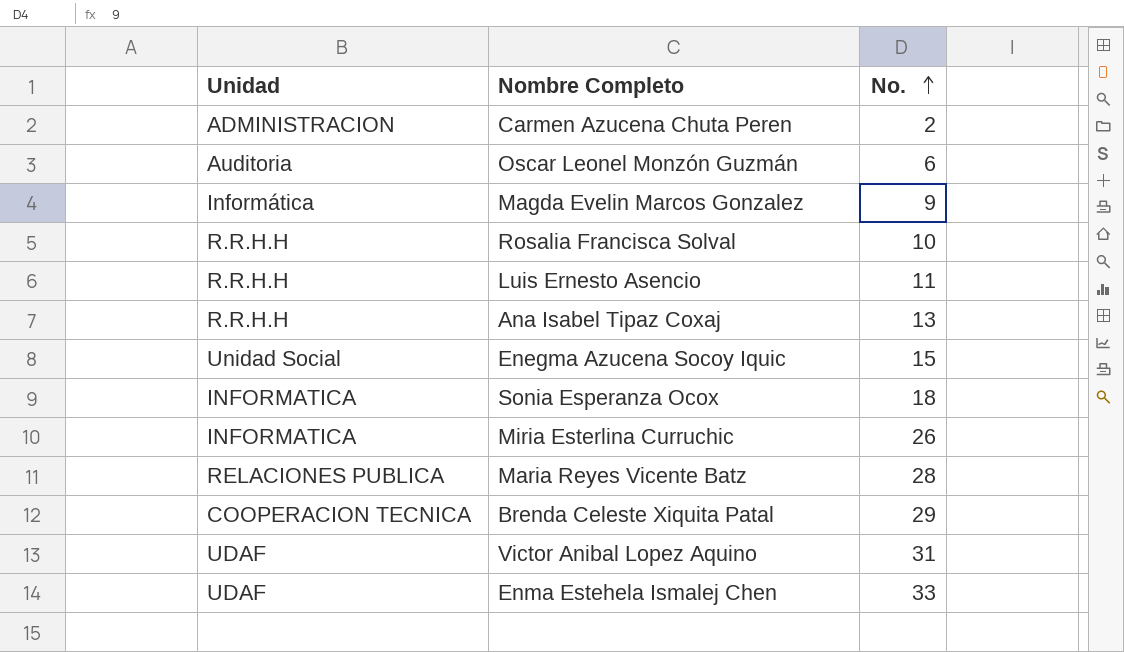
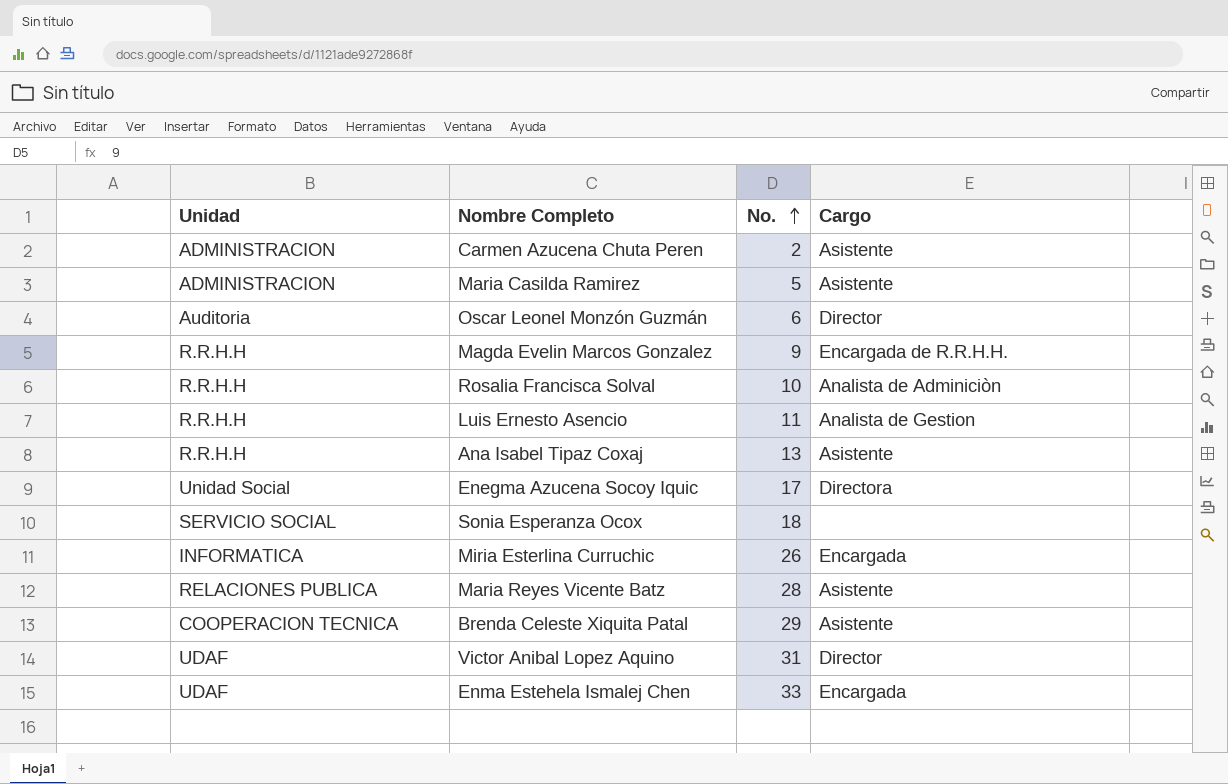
column Cargo | position: none -> 4
row Maria Casilda Ramirez: none -> ADMINISTRACION | 5 | Asistente
Magda Evelin Marcos Gonzalez | Unidad: Informática -> R.R.H.H
Enegma Azucena Socoy Iquic | No.: 15 -> 17
Sonia Esperanza Ocox | Unidad: INFORMATICA -> SERVICIO SOCIAL

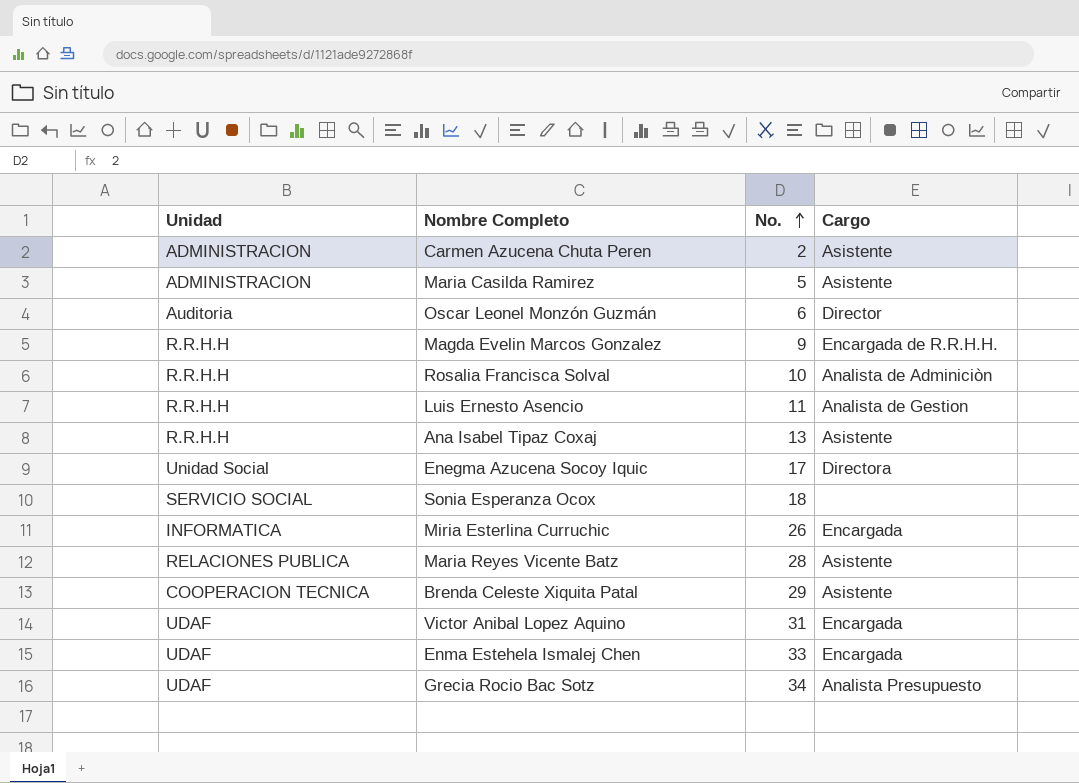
Victor Anibal Lopez Aquino | Cargo: Director -> Encargada
row Grecia Rocio Bac Sotz: none -> UDAF | 34 | Analista Presupuesto

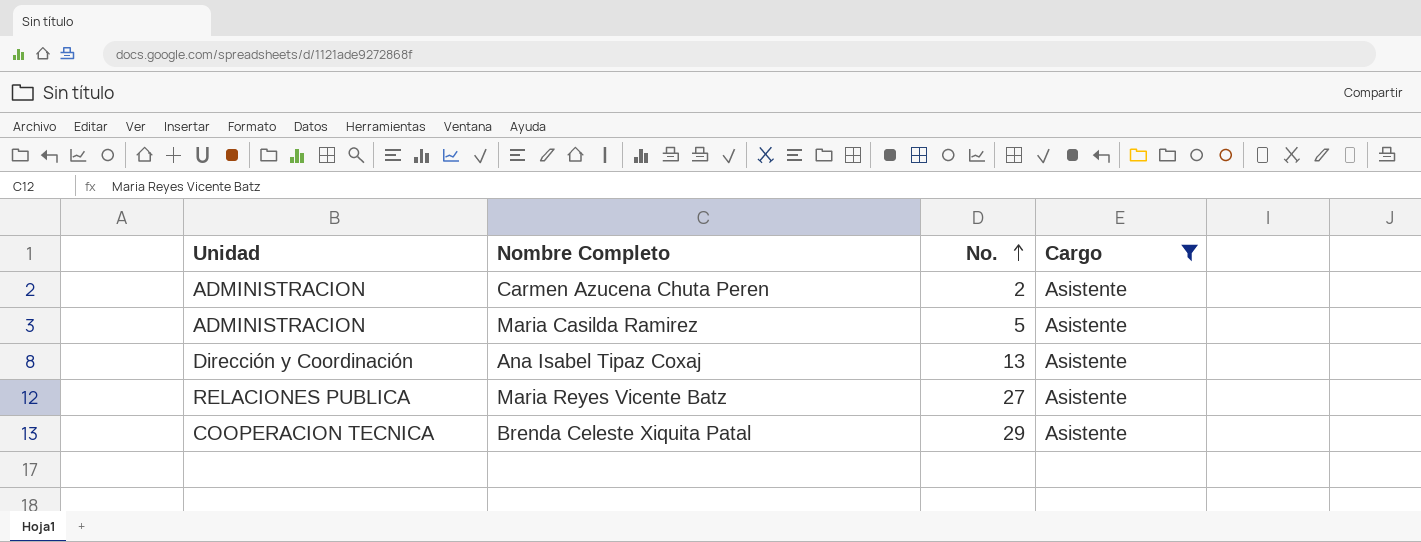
filter: none -> Cargo = Asistente
Ana Isabel Tipaz Coxaj | Unidad: R.R.H.H -> Dirección y Coordinación
Maria Reyes Vicente Batz | No.: 28 -> 27

